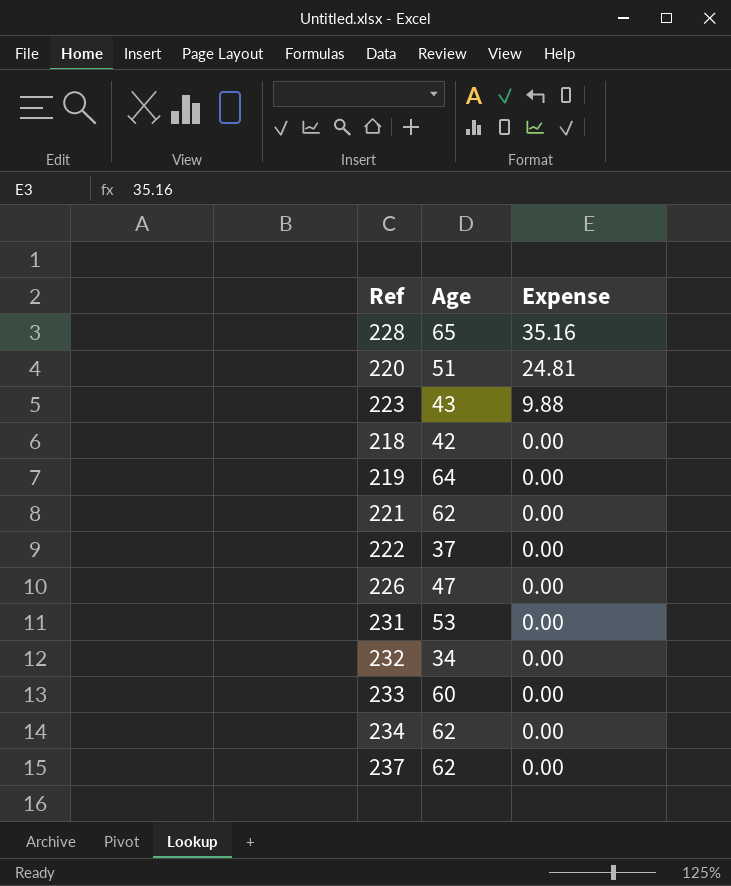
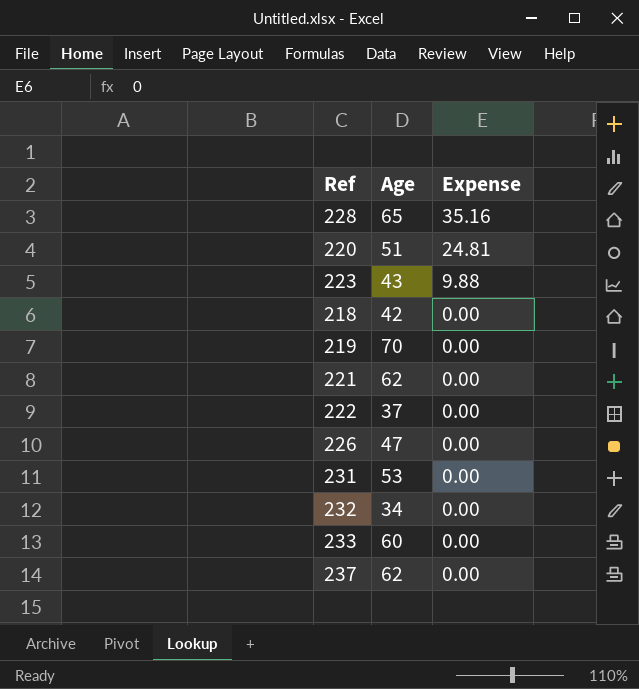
row 234: 62 | 0.00 -> none
219 | Age: 64 -> 70

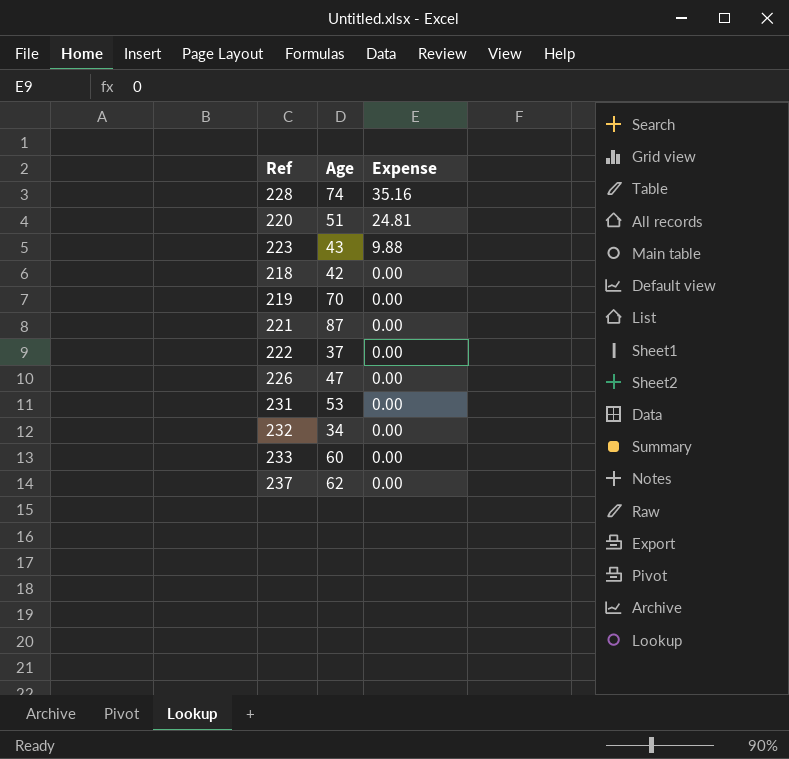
228 | Age: 65 -> 74
221 | Age: 62 -> 87

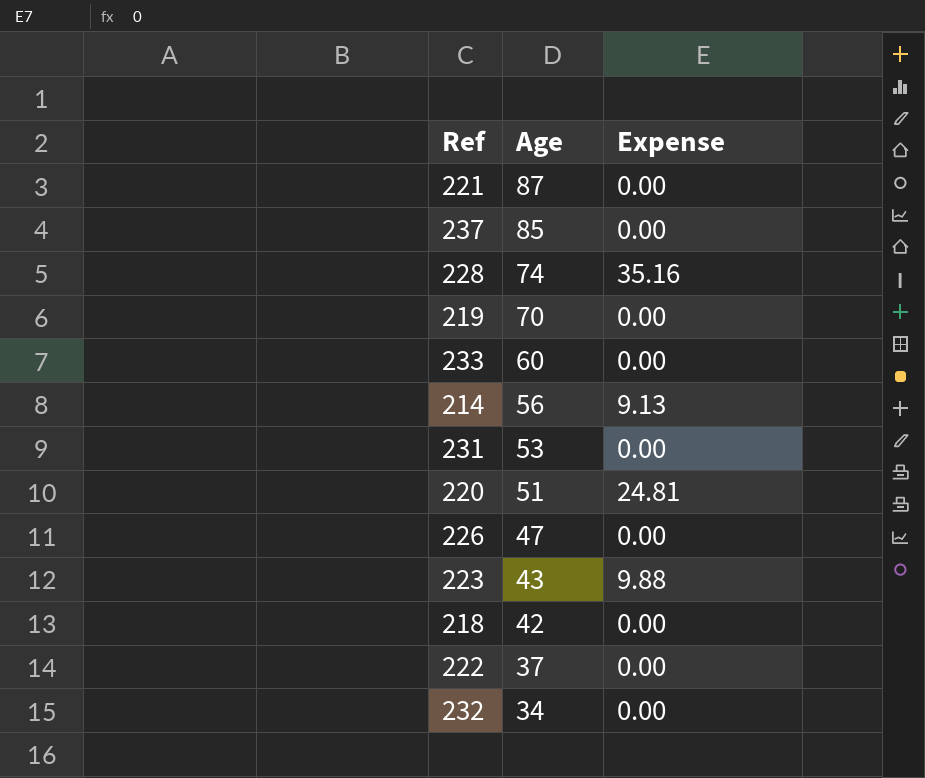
row order: Expense descending -> Age descending
237 | Age: 62 -> 85
row 214: none -> 56 | 9.13

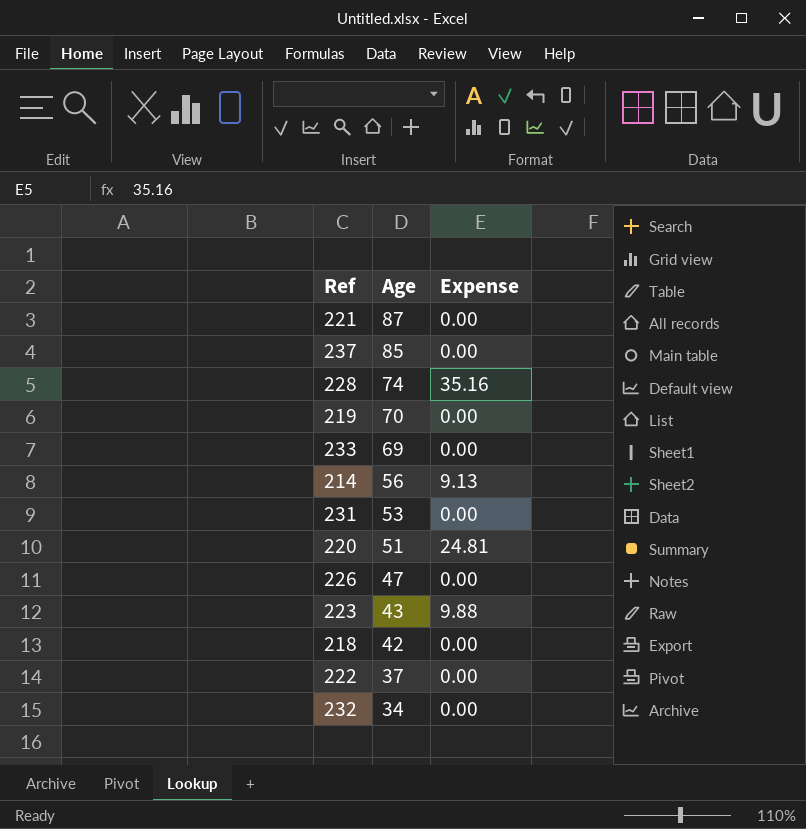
233 | Age: 60 -> 69

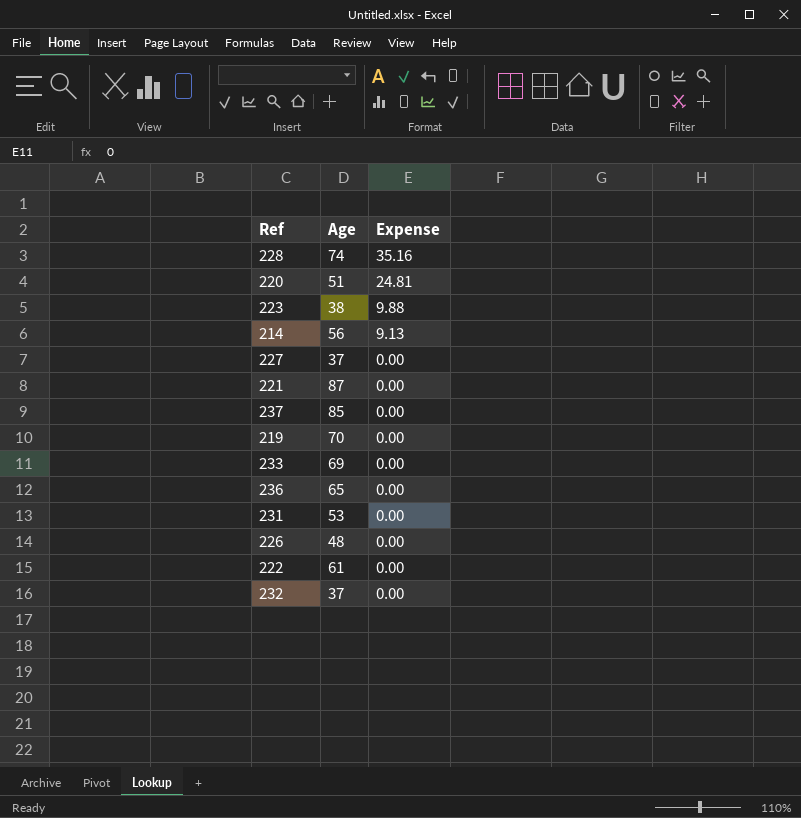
row order: Age descending -> Expense descending
row 218: 42 | 0.00 -> none
223 | Age: 43 -> 38
row 227: none -> 37 | 0.00
row 236: none -> 65 | 0.00
226 | Age: 47 -> 48
222 | Age: 37 -> 61
232 | Age: 34 -> 37

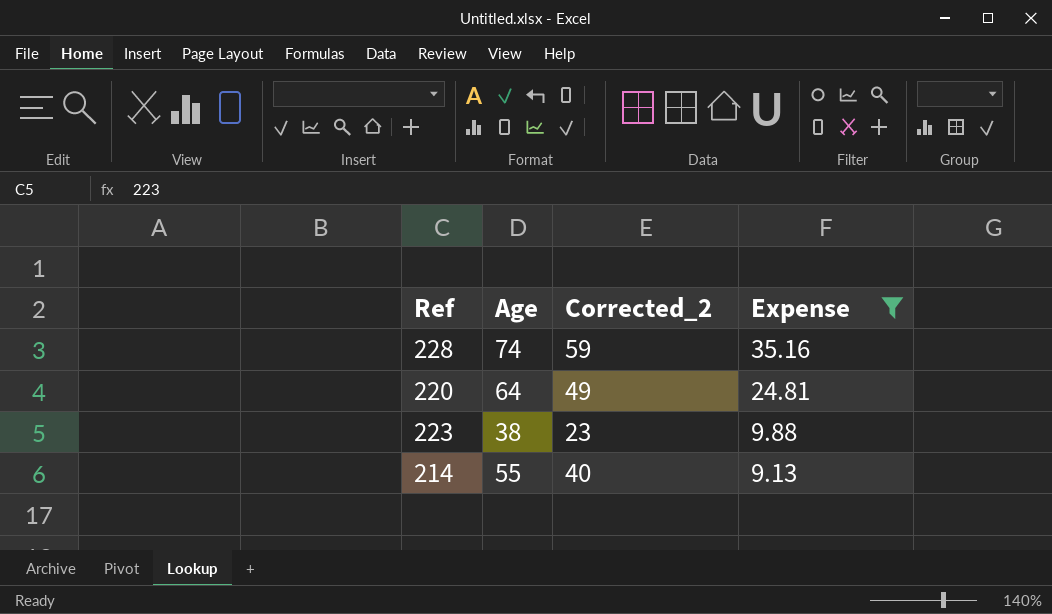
filter: none -> Expense != 0.00
column Corrected_2 | formula: none -> [Age] - 15
220 | Age: 51 -> 64
214 | Age: 56 -> 55

